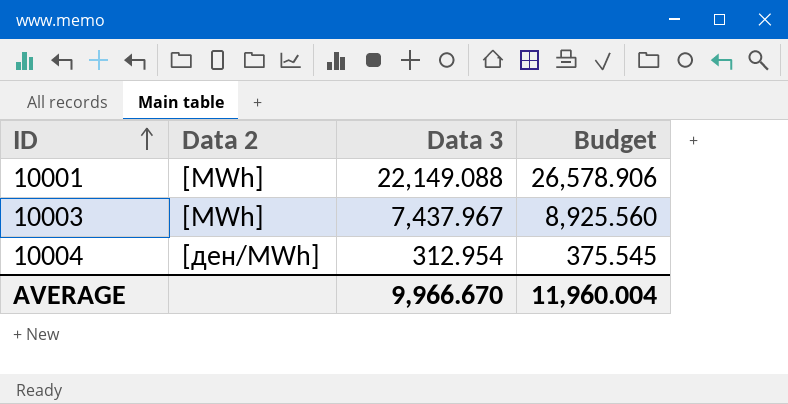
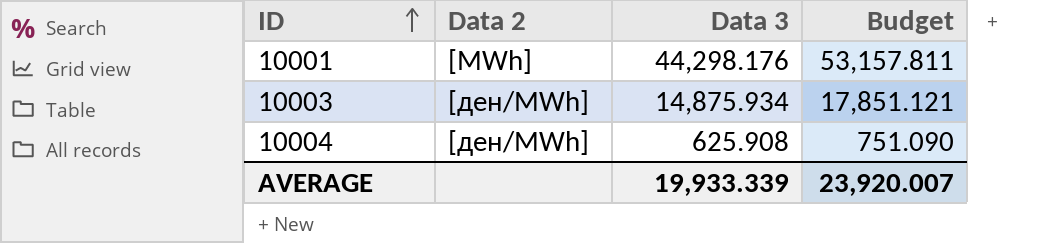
10001 | Data 3: 22,149.088 -> 44,298.176
10001 | Budget: 26,578.906 -> 53,157.811
10003 | Data 2: [MWh] -> [ден/MWh]
10003 | Data 3: 7,437.967 -> 14,875.934
10003 | Budget: 8,925.560 -> 17,851.121
10004 | Data 3: 312.954 -> 625.908
10004 | Budget: 375.545 -> 751.090
AVERAGE | Data 3: 9,966.670 -> 19,933.339
AVERAGE | Budget: 11,960.004 -> 23,920.007

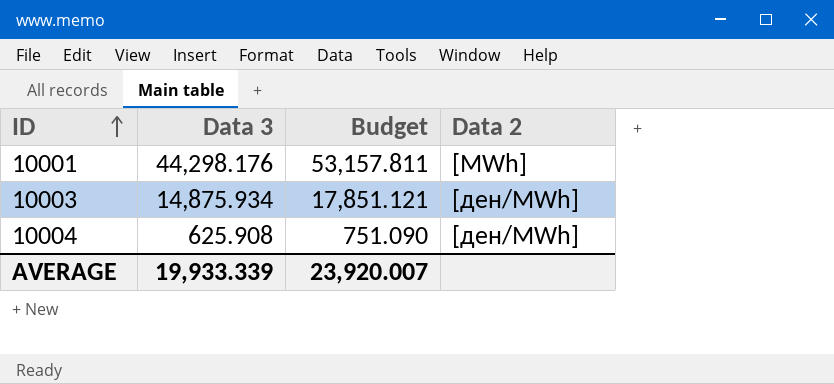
column Data 2 | position: 2 -> 4

